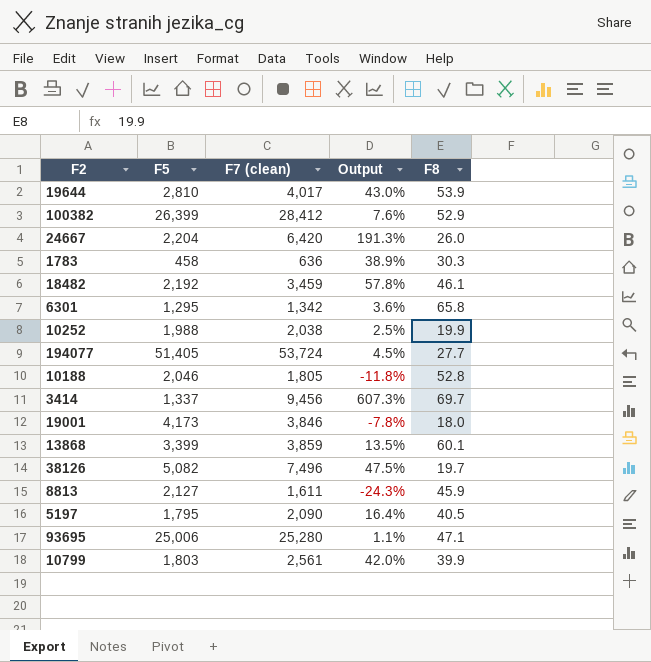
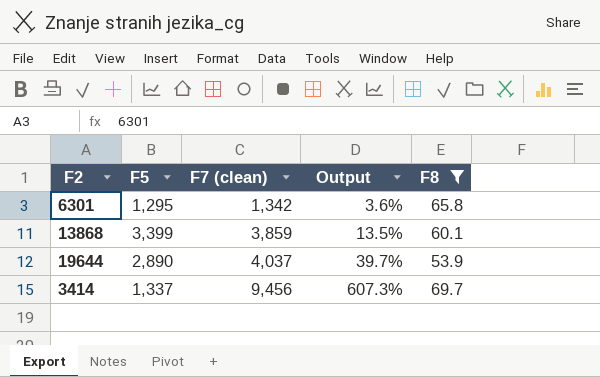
filter: none -> F8 >= 53.9
row order: none -> F7 (clean) ascending
19644 | F5: 2,810 -> 2,890
19644 | F7 (clean): 4,017 -> 4,037
19644 | Output: 43.0% -> 39.7%

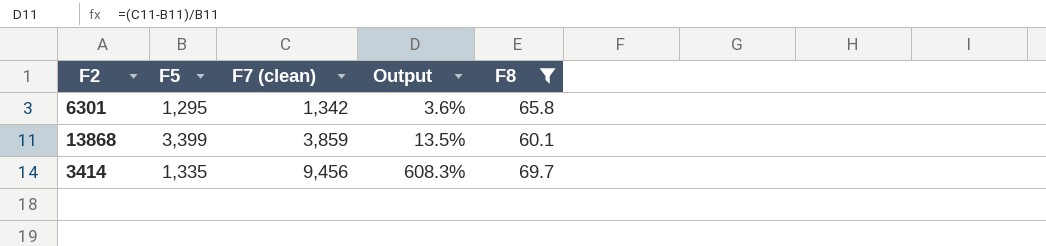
row 19644: 2,890 | 4,037 | 39.7% | 53.9 -> none
3414 | F5: 1,337 -> 1,335
3414 | Output: 607.3% -> 608.3%

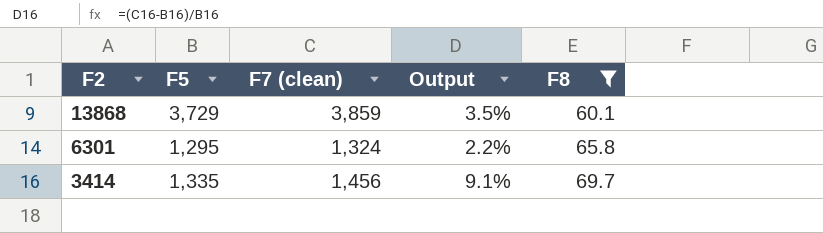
row order: F7 (clean) ascending -> F2 descending
13868 | F5: 3,399 -> 3,729
13868 | Output: 13.5% -> 3.5%
6301 | F7 (clean): 1,342 -> 1,324
6301 | Output: 3.6% -> 2.2%
3414 | F7 (clean): 9,456 -> 1,456
3414 | Output: 608.3% -> 9.1%

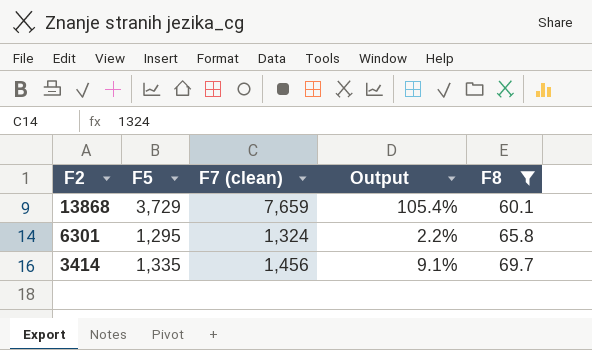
13868 | F7 (clean): 3,859 -> 7,659
13868 | Output: 3.5% -> 105.4%

